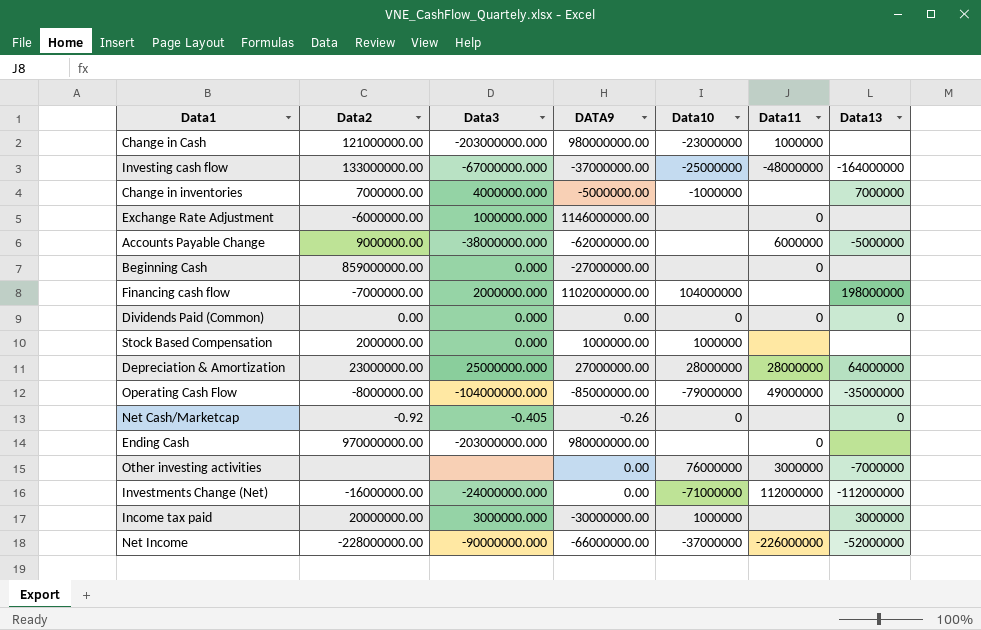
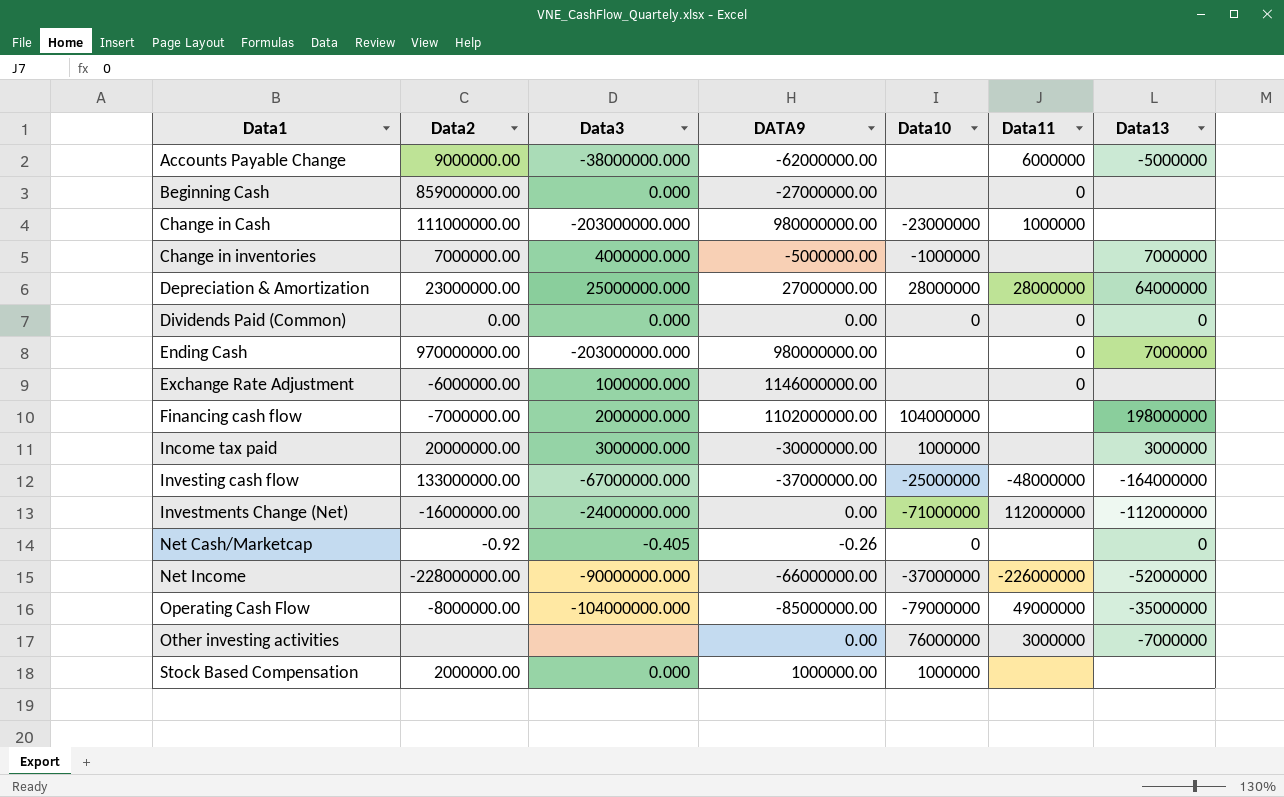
row order: none -> Data1 ascending
Change in Cash | Data2: 121000000.00 -> 111000000.00
Ending Cash | Data13: none -> 7000000

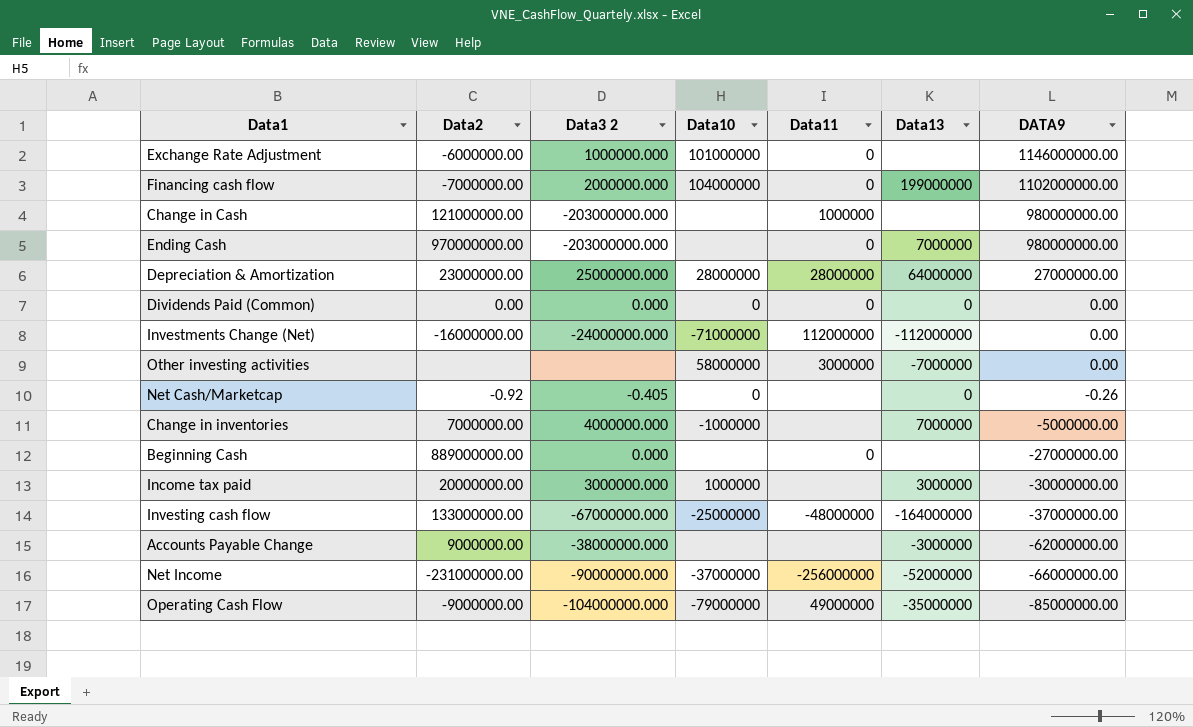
row order: Data1 ascending -> DATA9 descending
column name: Data3 -> Data3 2
column DATA9 | position: 4 -> 7
row Stock Based Compensation: 2000000.00 | 0.000 | 1000000.00 | 1000000 | none | none -> none
Exchange Rate Adjustment | Data10: none -> 101000000
Financing cash flow | Data11: none -> 0
Financing cash flow | Data13: 198000000 -> 199000000
Change in Cash | Data2: 111000000.00 -> 121000000.00
Change in Cash | Data10: -23000000 -> none
Other investing activities | Data10: 76000000 -> 58000000
Beginning Cash | Data2: 859000000.00 -> 889000000.00
Accounts Payable Change | Data11: 6000000 -> none
Accounts Payable Change | Data13: -5000000 -> -3000000
Net Income | Data2: -228000000.00 -> -231000000.00
Net Income | Data11: -226000000 -> -256000000
Operating Cash Flow | Data2: -8000000.00 -> -9000000.00

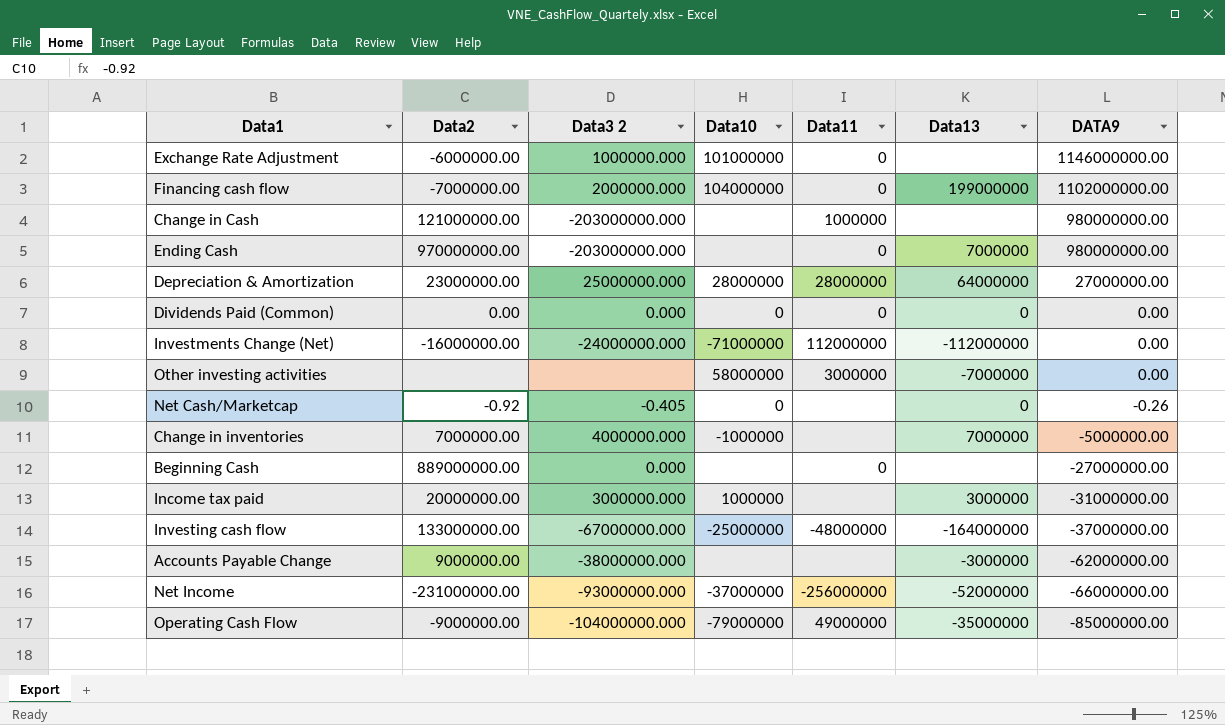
Income tax paid | DATA9: -30000000.00 -> -31000000.00
Net Income | Data3 2: -90000000.000 -> -93000000.000

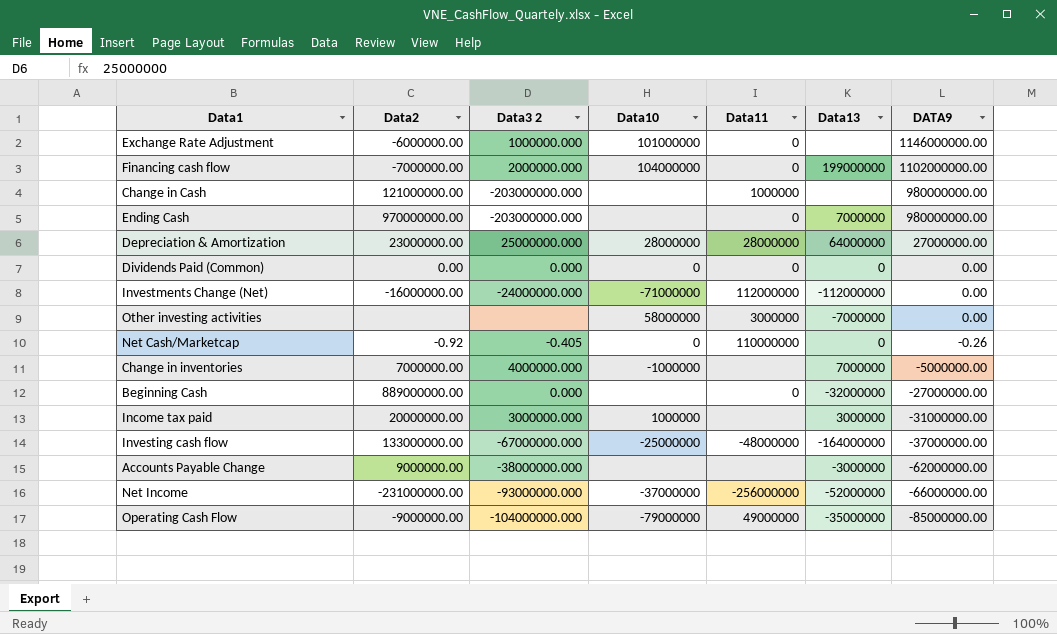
Net Cash/Marketcap | Data11: none -> 110000000
Beginning Cash | Data13: none -> -32000000

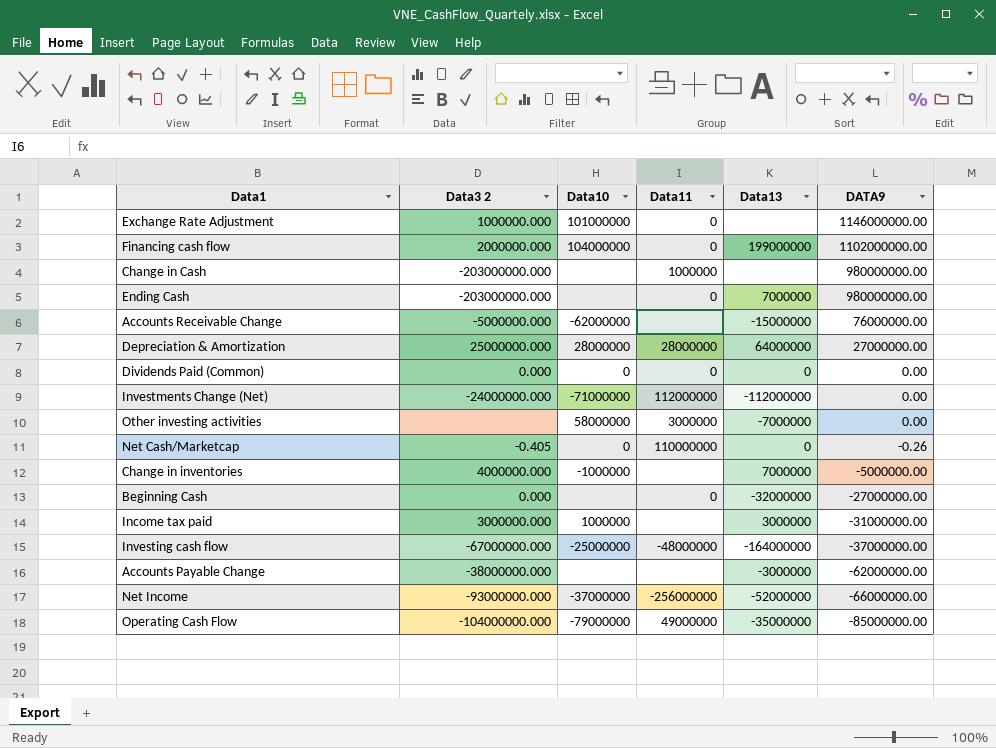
column Data2 | position: 2 -> none
row Accounts Receivable Change: none -> -5000000.000 | -62000000 | none | -15000000 | 76000000.00

